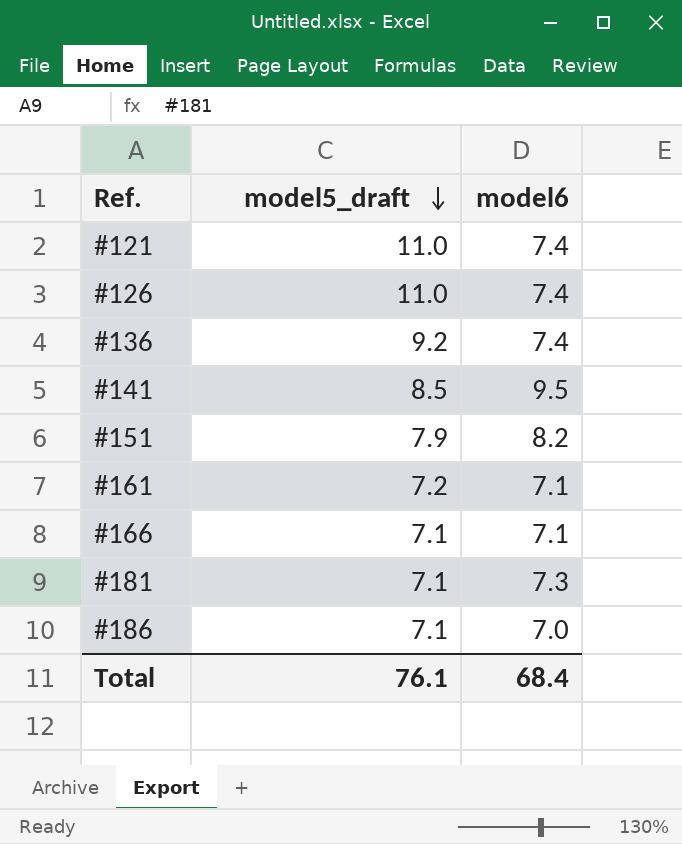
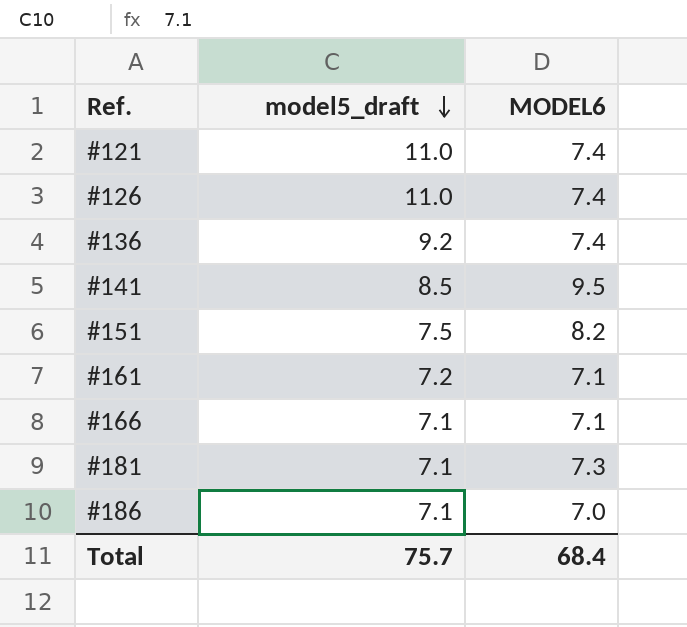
column name: model6 -> MODEL6
#151 | model5_draft: 7.9 -> 7.5
Total | model5_draft: 76.1 -> 75.7

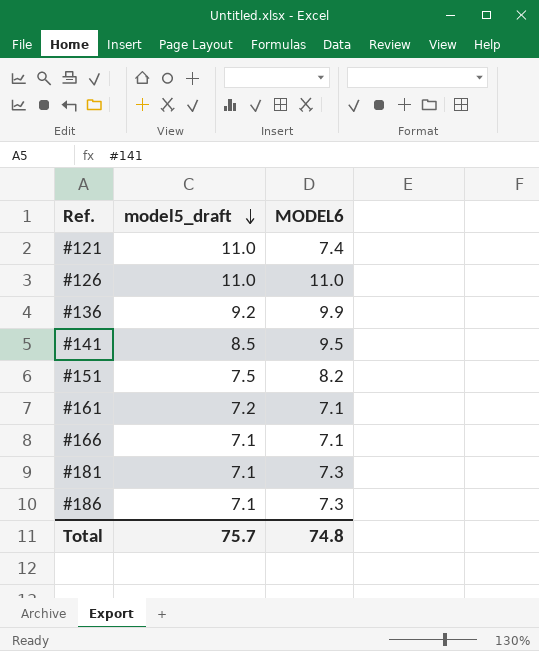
#126 | MODEL6: 7.4 -> 11.0
#136 | MODEL6: 7.4 -> 9.9
#186 | MODEL6: 7.0 -> 7.3
Total | MODEL6: 68.4 -> 74.8

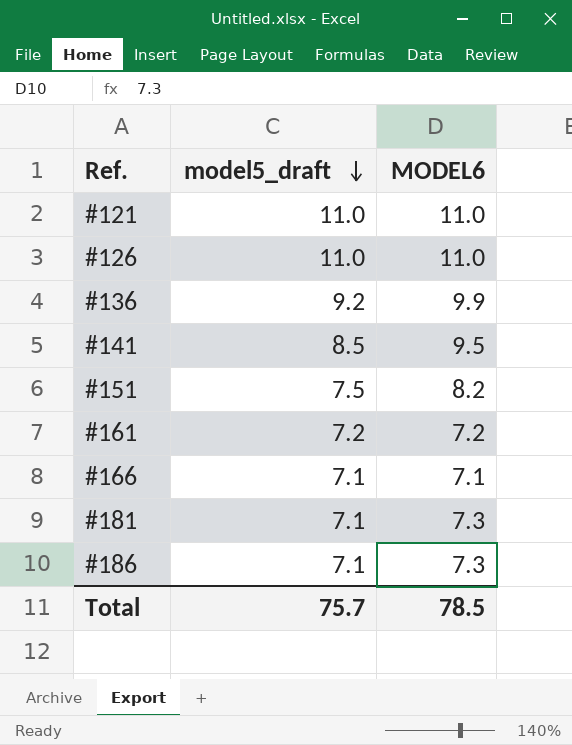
#121 | MODEL6: 7.4 -> 11.0
#161 | MODEL6: 7.1 -> 7.2
Total | MODEL6: 74.8 -> 78.5

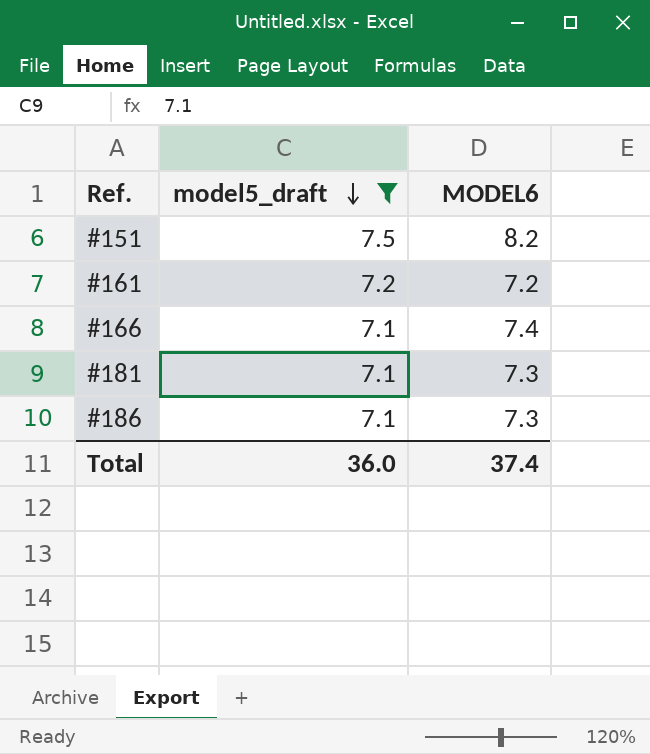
filter: none -> model5_draft <= 7.5
#166 | MODEL6: 7.1 -> 7.4
Total | model5_draft: 75.7 -> 36.0
Total | MODEL6: 78.5 -> 37.4

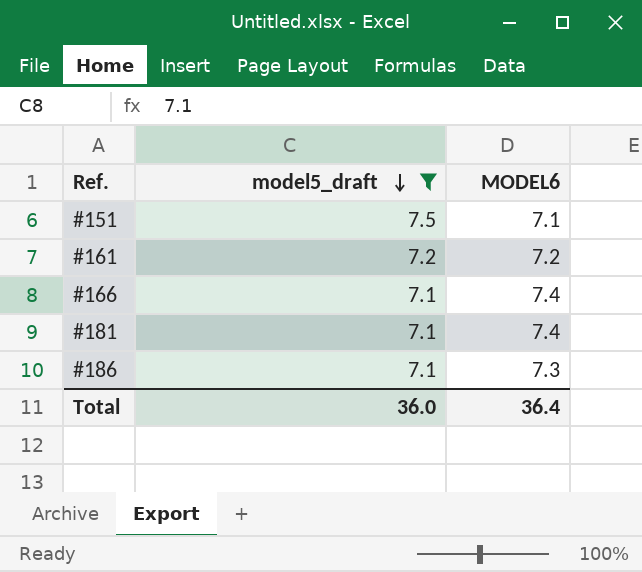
#151 | MODEL6: 8.2 -> 7.1
#181 | MODEL6: 7.3 -> 7.4
Total | MODEL6: 37.4 -> 36.4

